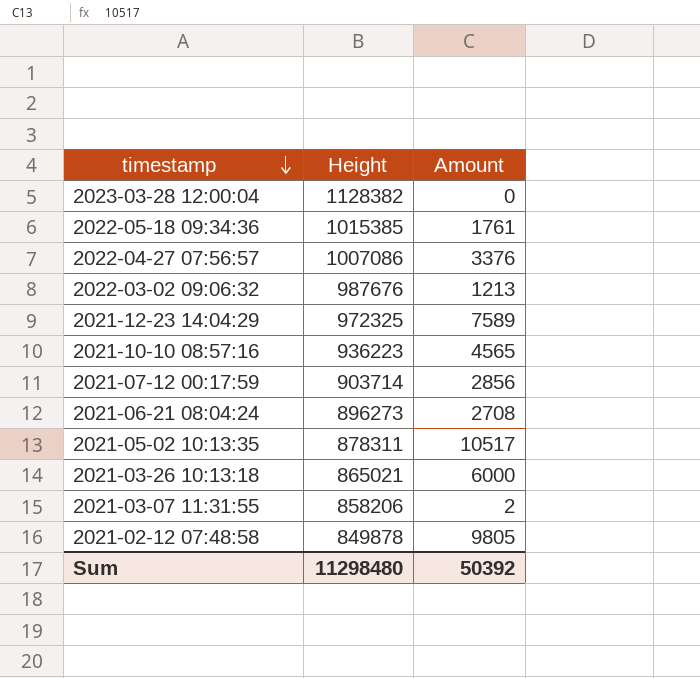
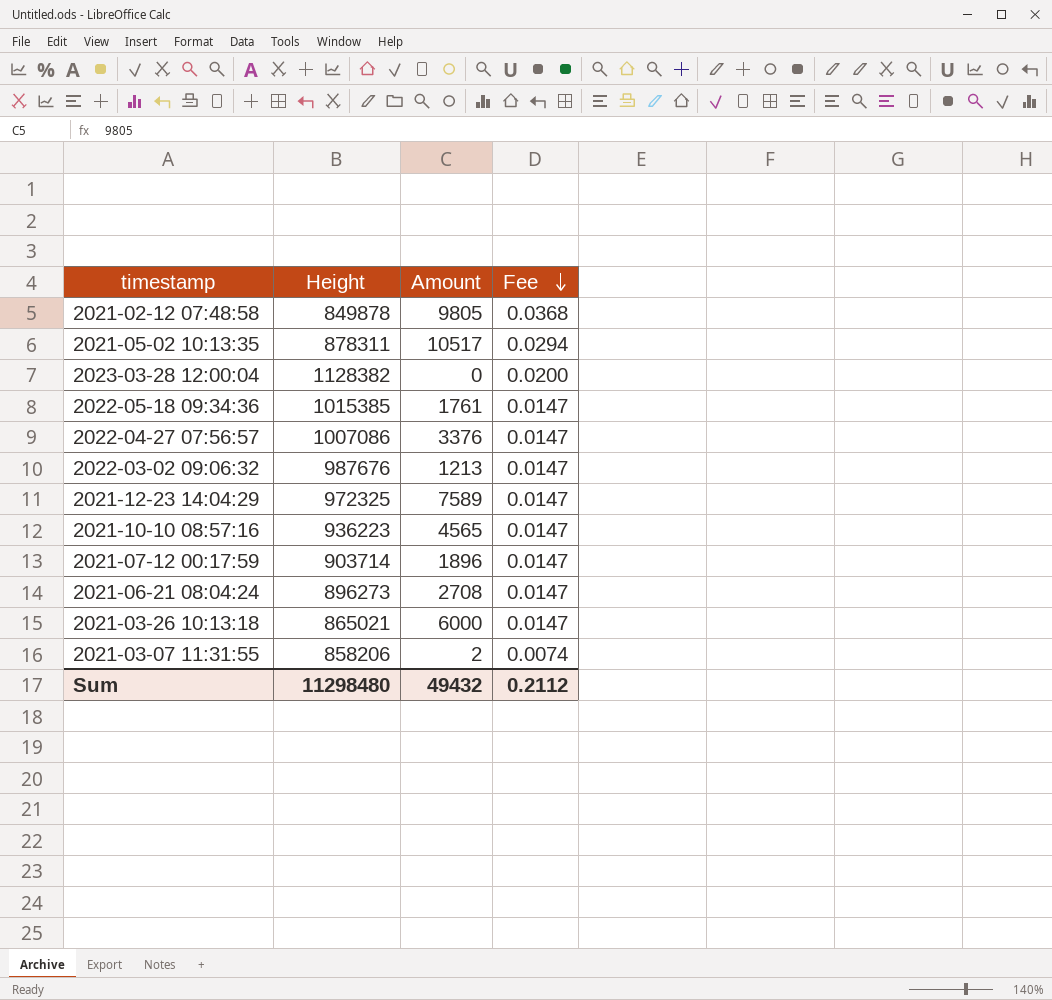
row order: timestamp descending -> Fee descending
column Fee | position: none -> 4
2021-07-12 00:17:59 | Amount: 2856 -> 1896
Sum | Amount: 50392 -> 49432

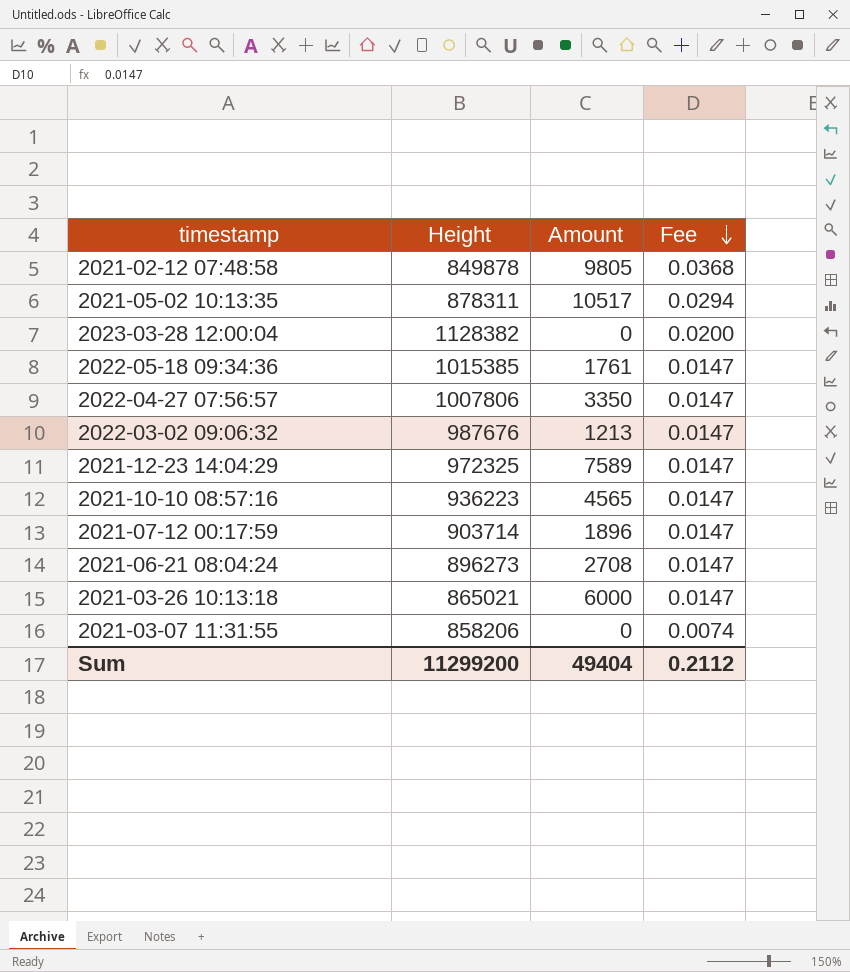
2022-04-27 07:56:57 | Height: 1007086 -> 1007806
2022-04-27 07:56:57 | Amount: 3376 -> 3350
2021-03-07 11:31:55 | Amount: 2 -> 0
Sum | Height: 11298480 -> 11299200
Sum | Amount: 49432 -> 49404

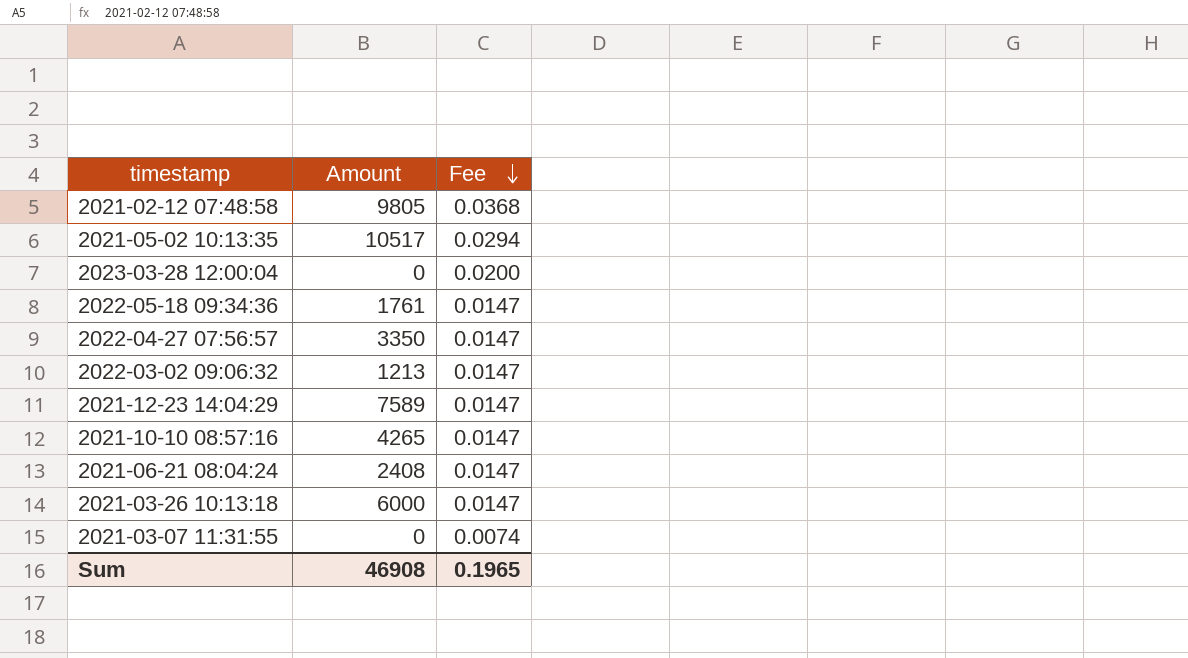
column Height | position: 2 -> none
row 2021-07-12 00:17:59: 903714 | 1896 | 0.0147 -> none
2021-10-10 08:57:16 | Amount: 4565 -> 4265
2021-06-21 08:04:24 | Amount: 2708 -> 2408
Sum | Amount: 49404 -> 46908
Sum | Fee: 0.2112 -> 0.1965

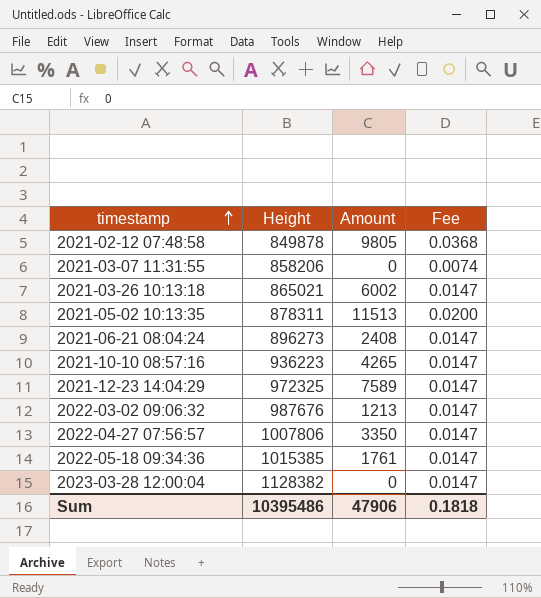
row order: Fee descending -> timestamp ascending
column Height | position: none -> 2
2021-03-26 10:13:18 | Amount: 6000 -> 6002
2021-05-02 10:13:35 | Amount: 10517 -> 11513
2021-05-02 10:13:35 | Fee: 0.0294 -> 0.0200
2023-03-28 12:00:04 | Fee: 0.0200 -> 0.0147
Sum | Amount: 46908 -> 47906
Sum | Fee: 0.1965 -> 0.1818

